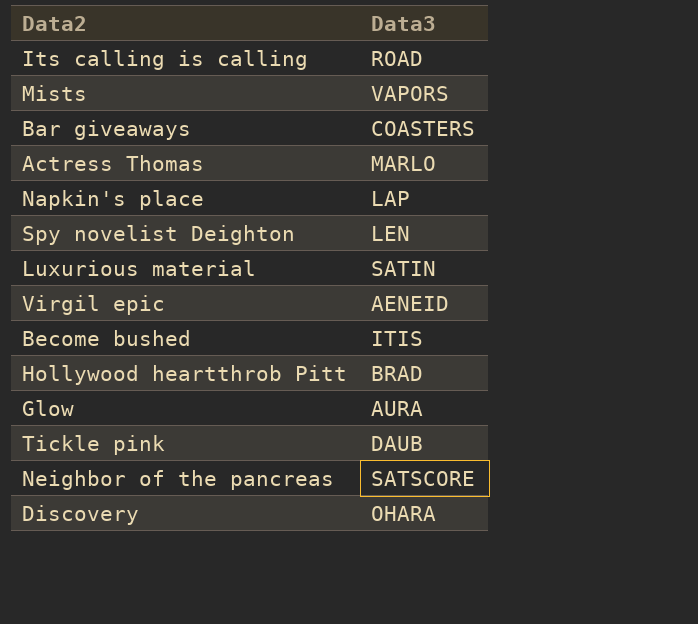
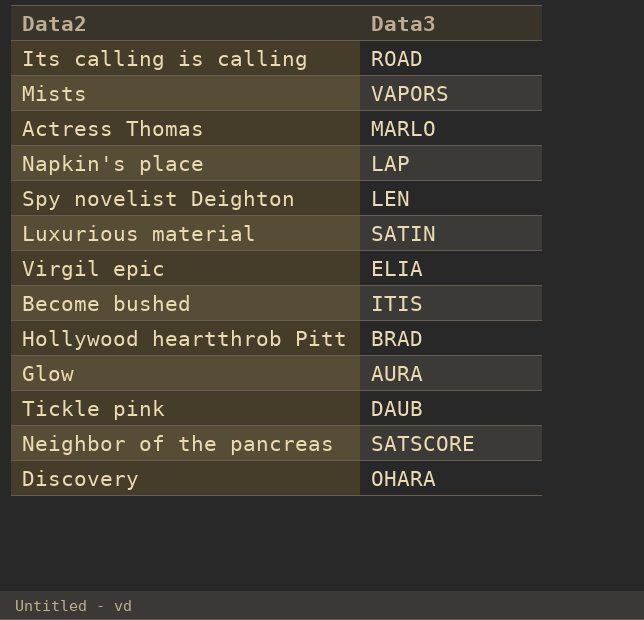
row Bar giveaways: COASTERS -> none
Virgil epic | Data3: AENEID -> ELIA

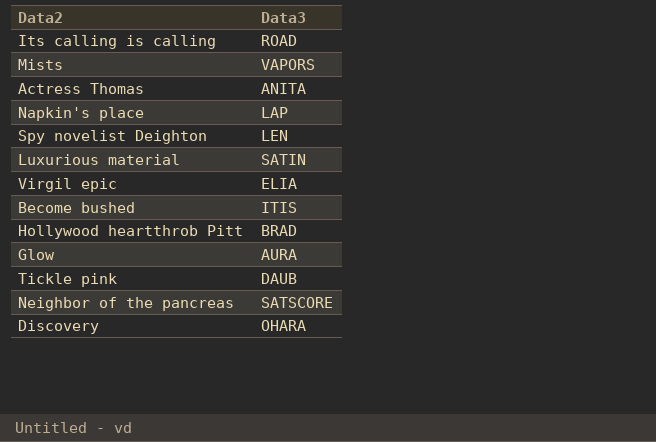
Actress Thomas | Data3: MARLO -> ANITA

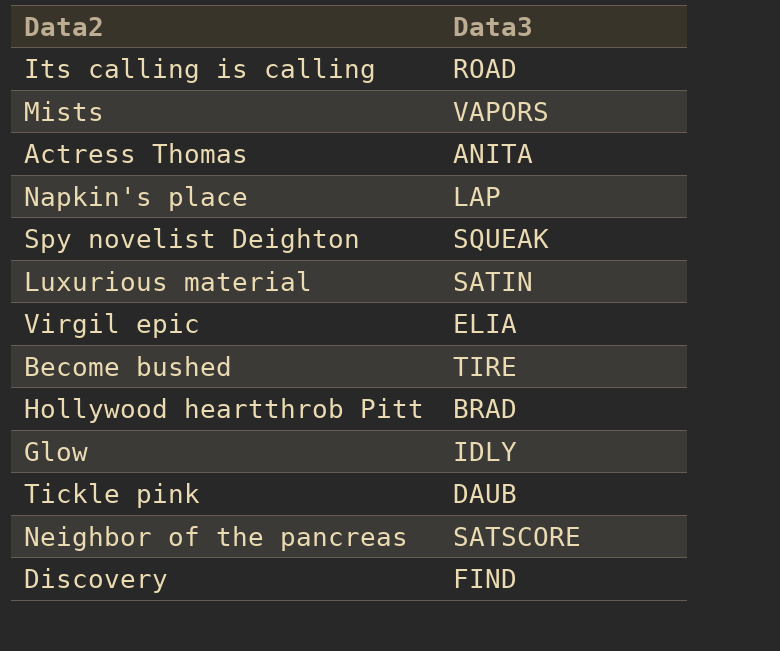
Spy novelist Deighton | Data3: LEN -> SQUEAK
Become bushed | Data3: ITIS -> TIRE
Glow | Data3: AURA -> IDLY
Discovery | Data3: OHARA -> FIND

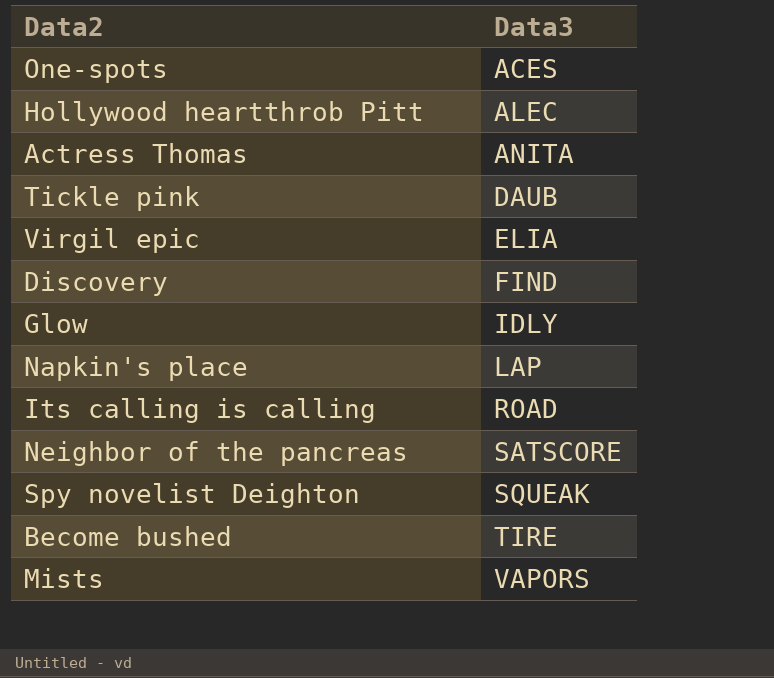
row order: none -> Data3 ascending
row Luxurious material: SATIN -> none
row One-spots: none -> ACES
Hollywood heartthrob Pitt | Data3: BRAD -> ALEC

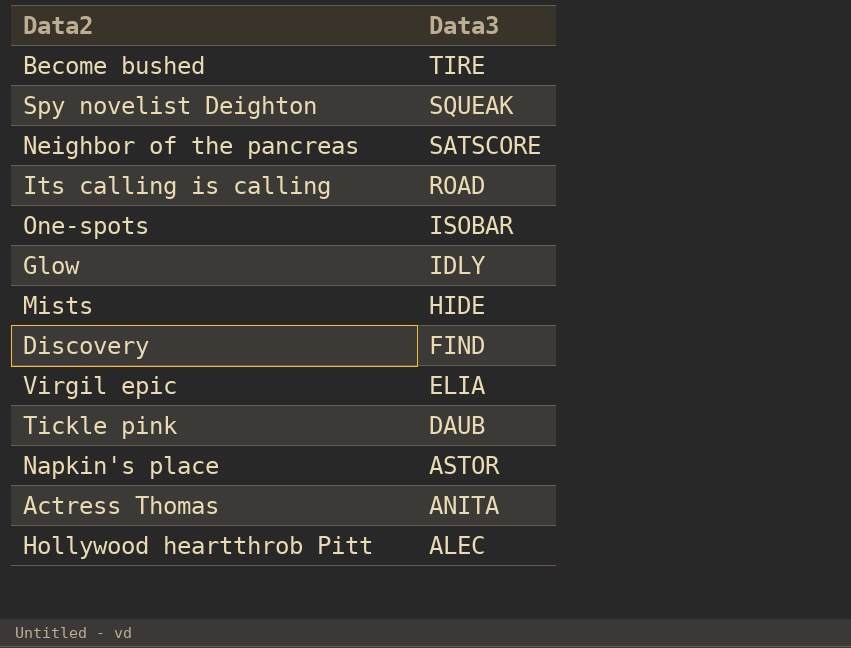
row order: Data3 ascending -> Data3 descending
One-spots | Data3: ACES -> ISOBAR
Mists | Data3: VAPORS -> HIDE
Napkin's place | Data3: LAP -> ASTOR

